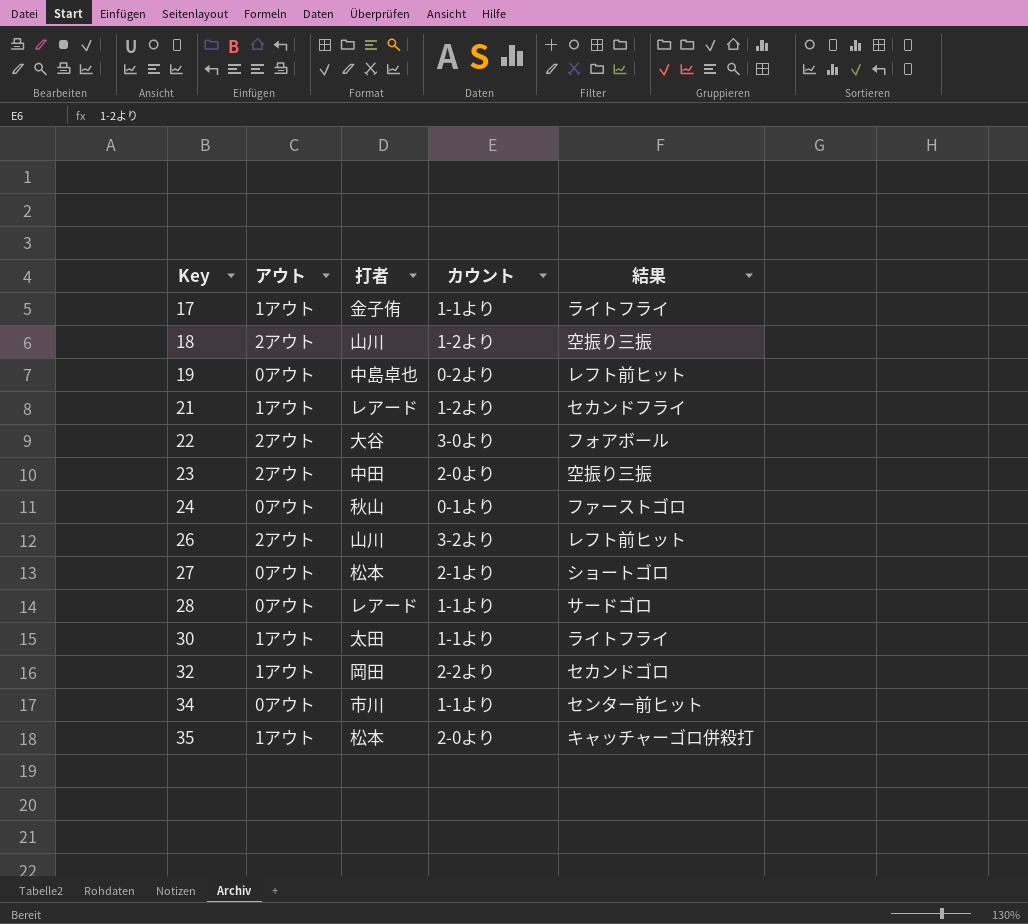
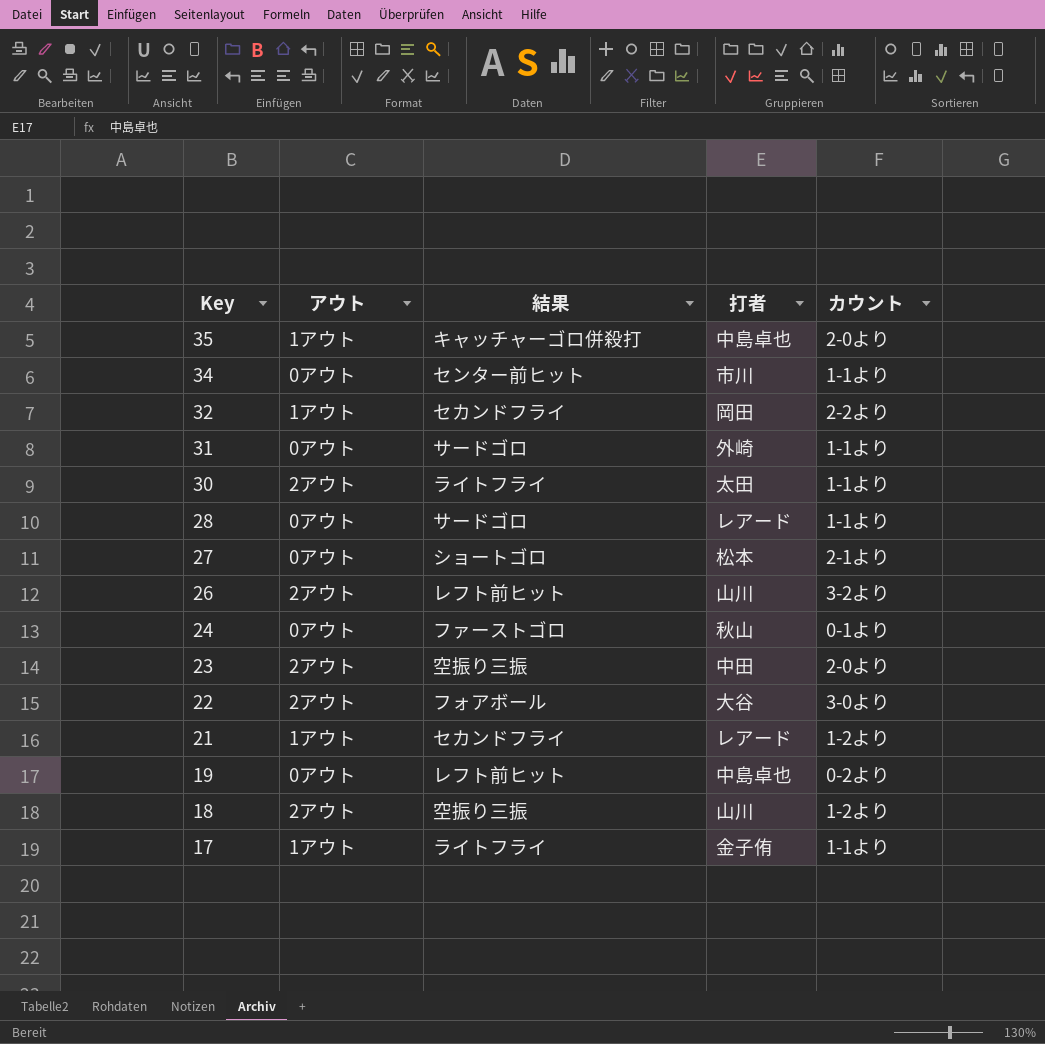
row order: Key ascending -> Key descending
column 結果 | position: 5 -> 3
35 | 打者: 松本 -> 中島卓也
32 | 結果: セカンドゴロ -> セカンドフライ
row 31: none -> 0アウト | サードゴロ | 外崎 | 1-1より
30 | アウト: 1アウト -> 2アウト

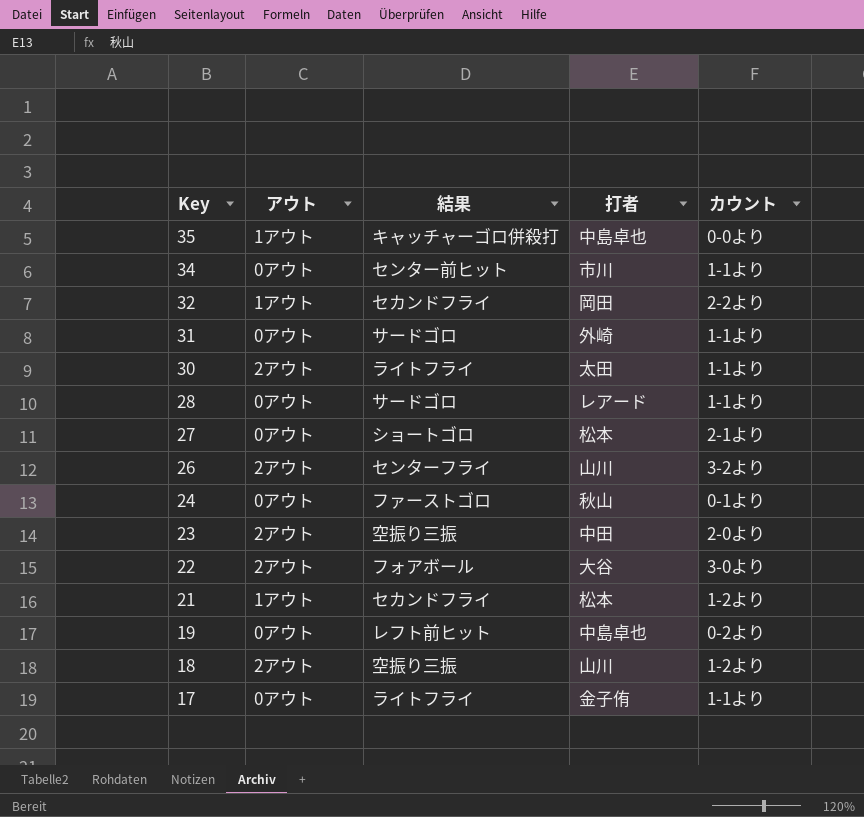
35 | カウント: 2-0より -> 0-0より
26 | 結果: レフト前ヒット -> センターフライ
21 | 打者: レアード -> 松本
17 | アウト: 1アウト -> 0アウト

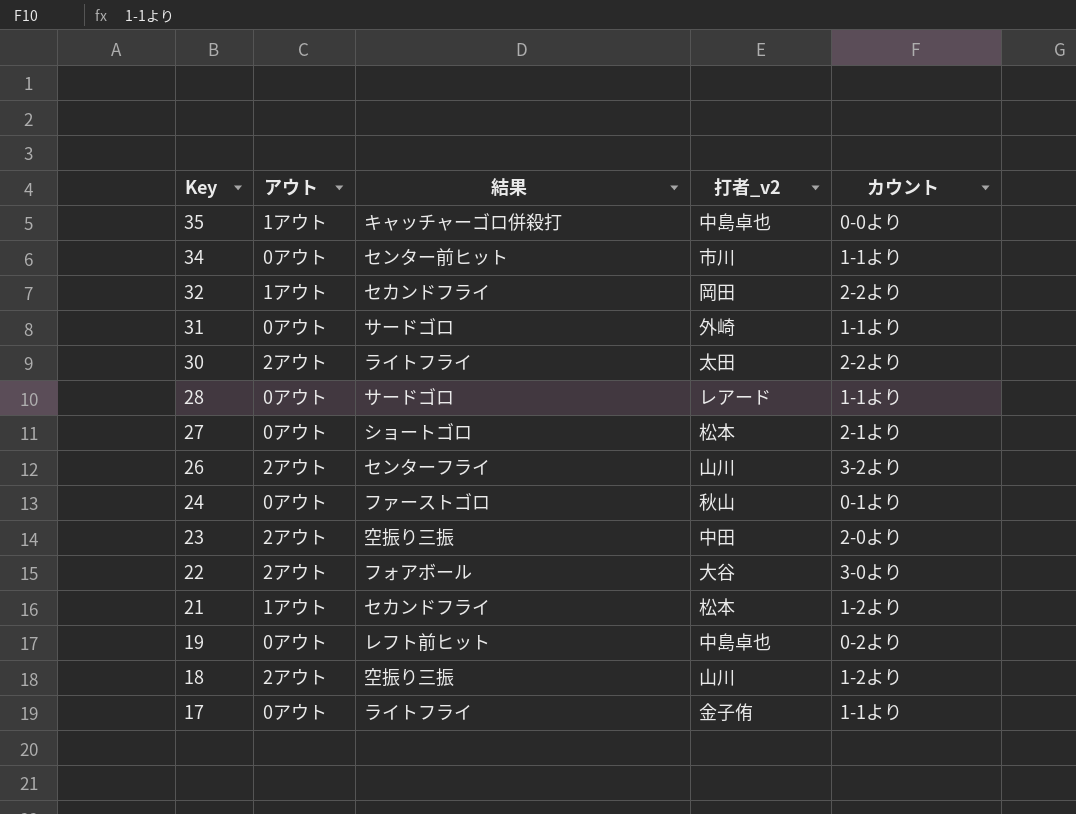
column name: 打者 -> 打者_v2
30 | カウント: 1-1より -> 2-2より

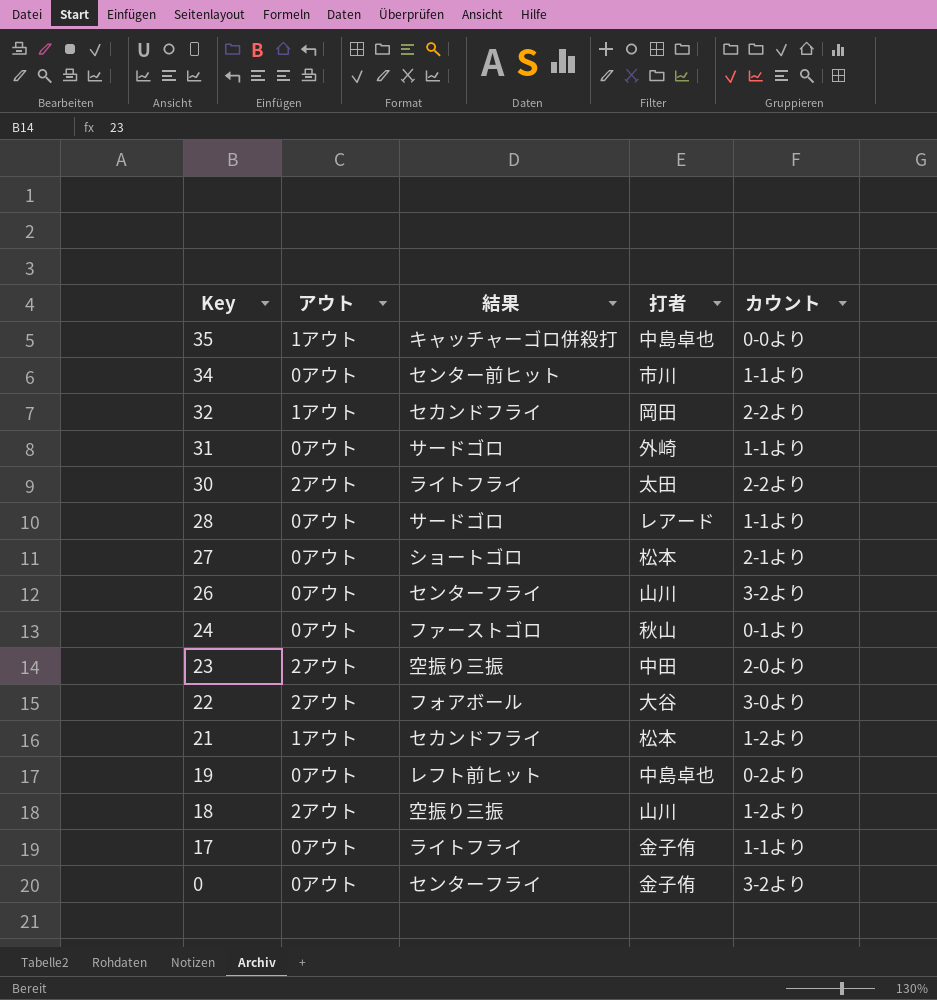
column name: 打者_v2 -> 打者
26 | アウト: 2アウト -> 0アウト
row 0: none -> 0アウト | センターフライ | 金子侑 | 3-2より

